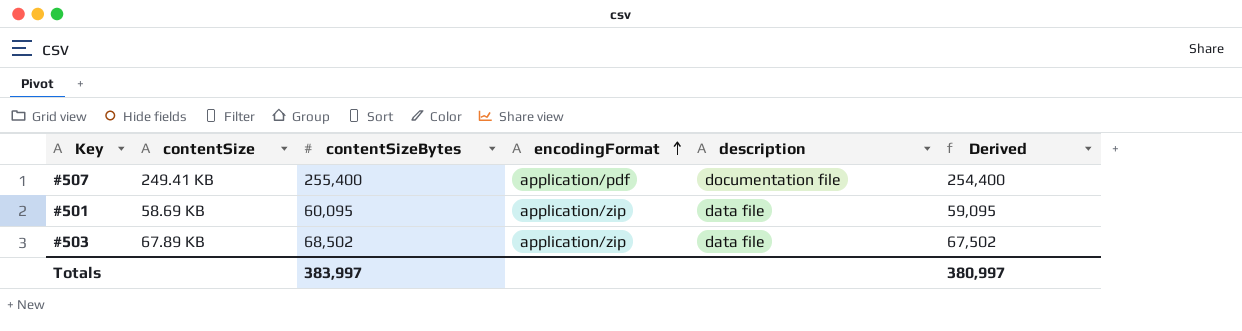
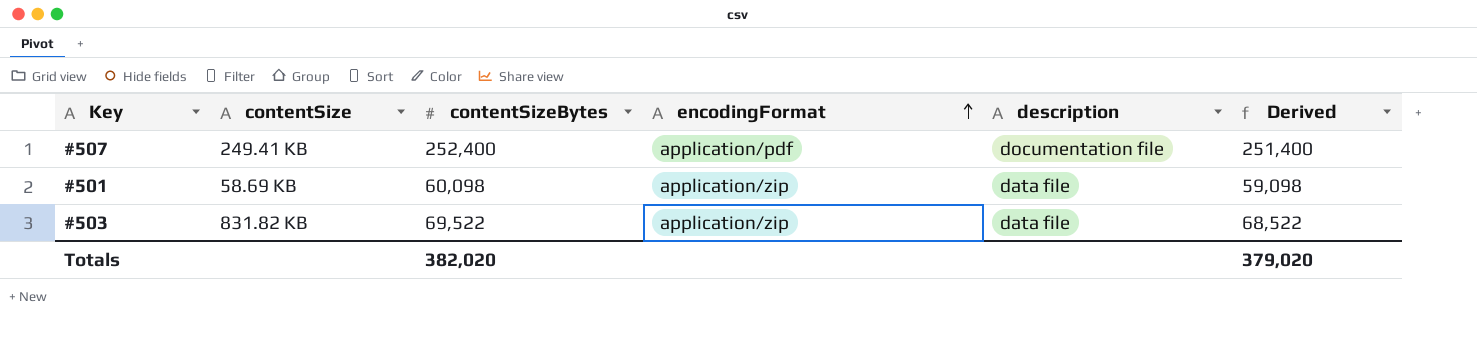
#507 | contentSizeBytes: 255,400 -> 252,400
#507 | Derived: 254,400 -> 251,400
#501 | contentSizeBytes: 60,095 -> 60,098
#501 | Derived: 59,095 -> 59,098
#503 | contentSize: 67.89 KB -> 831.82 KB
#503 | contentSizeBytes: 68,502 -> 69,522
#503 | Derived: 67,502 -> 68,522
Totals | contentSizeBytes: 383,997 -> 382,020
Totals | Derived: 380,997 -> 379,020

